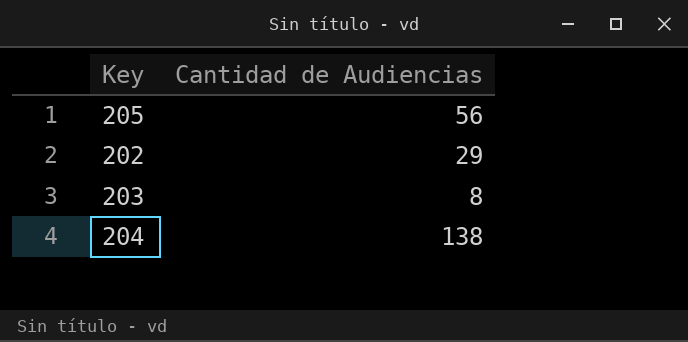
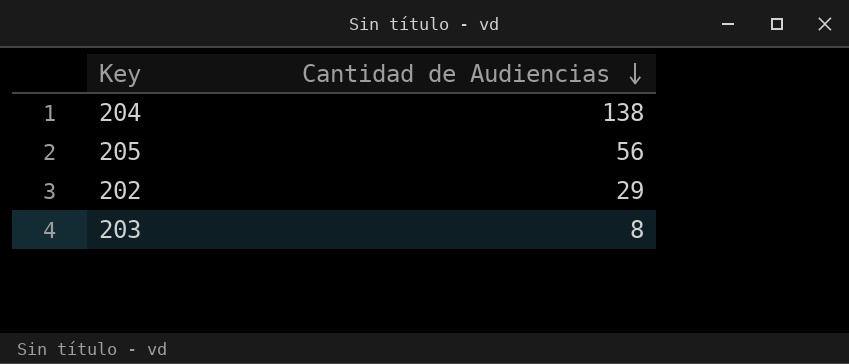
row order: none -> Cantidad de Audiencias descending

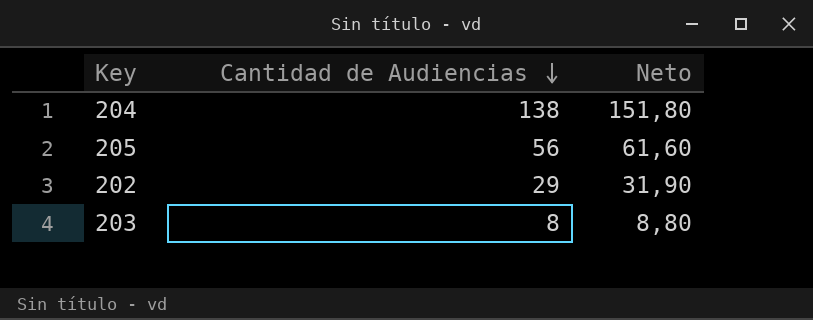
column Neto | formula: none -> [Cantidad de Audiencias] * 1,1

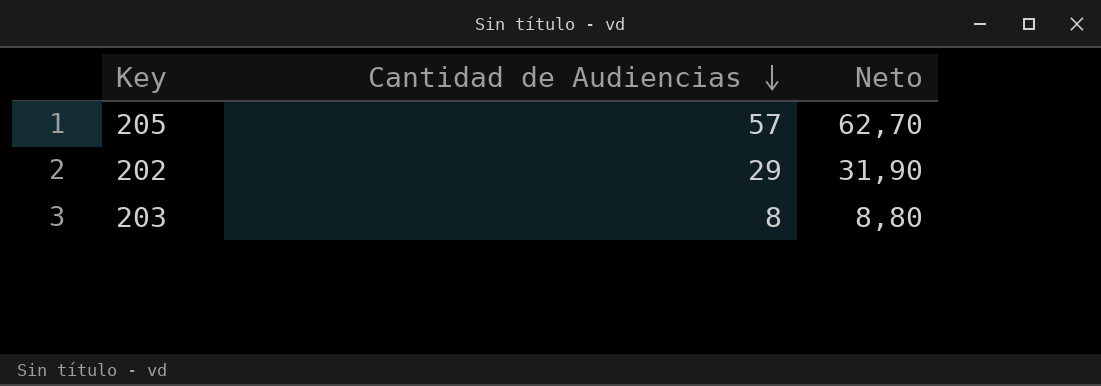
row 204: 138 | 151,80 -> none
205 | Cantidad de Audiencias: 56 -> 57
205 | Neto: 61,60 -> 62,70

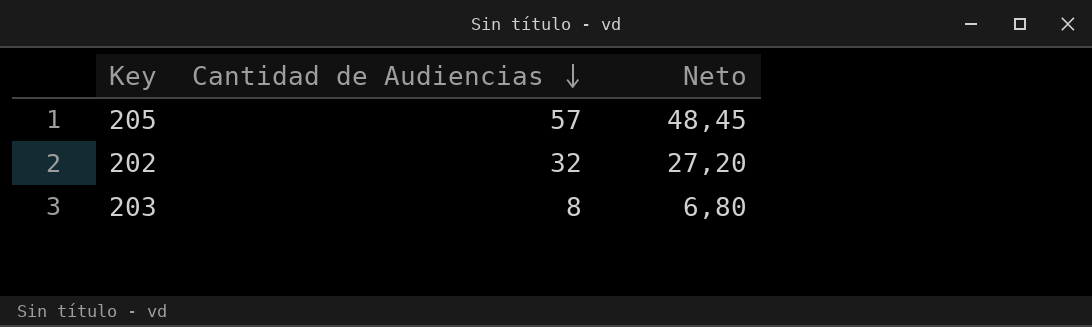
column Neto | formula: [Cantidad de Audiencias] * 1,1 -> [Cantidad de Audiencias] * 0,85
202 | Cantidad de Audiencias: 29 -> 32

